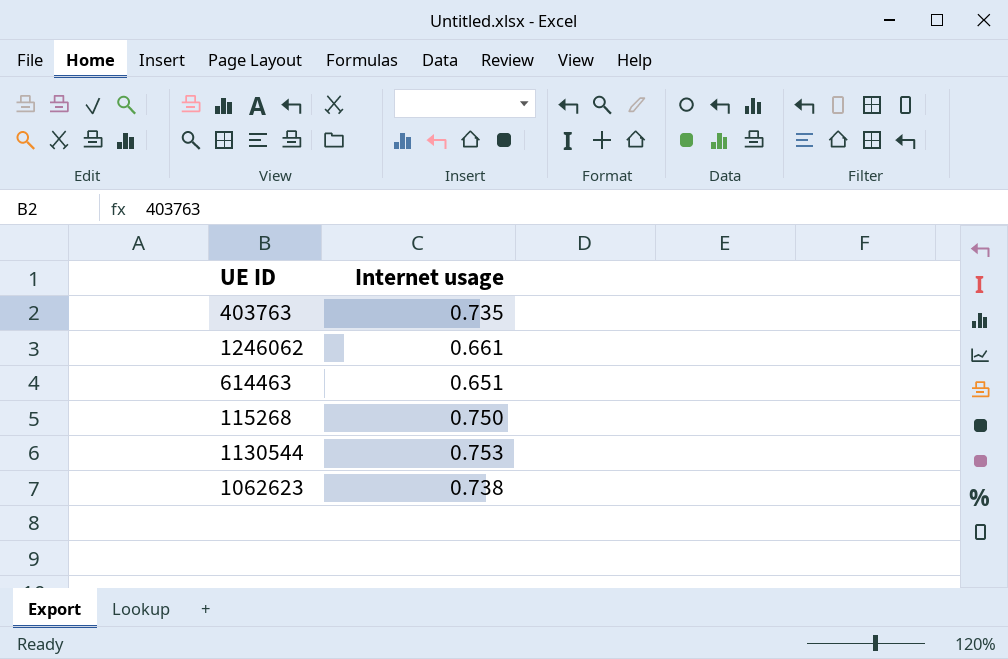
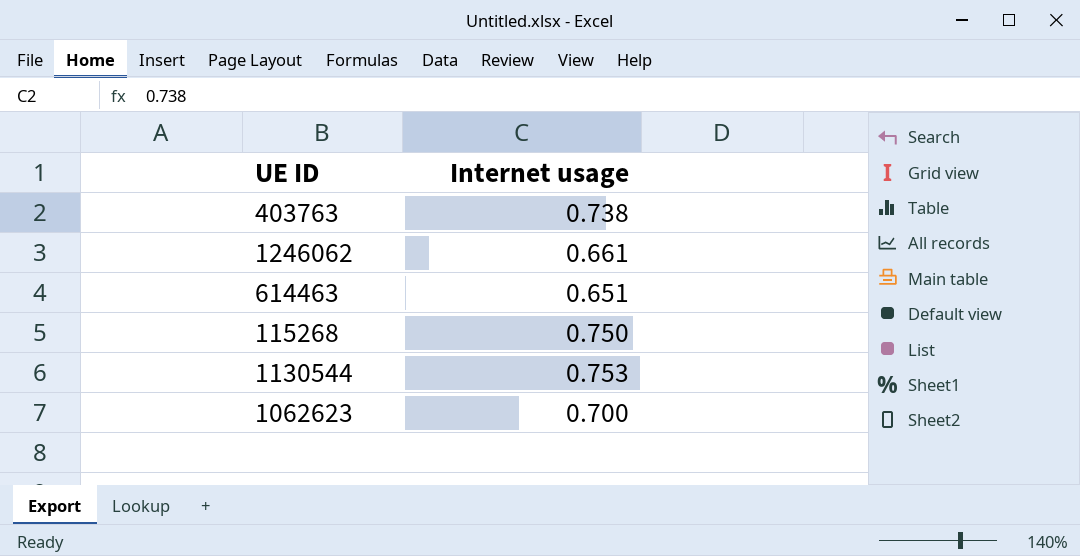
403763 | Internet usage: 0.735 -> 0.738
1062623 | Internet usage: 0.738 -> 0.700

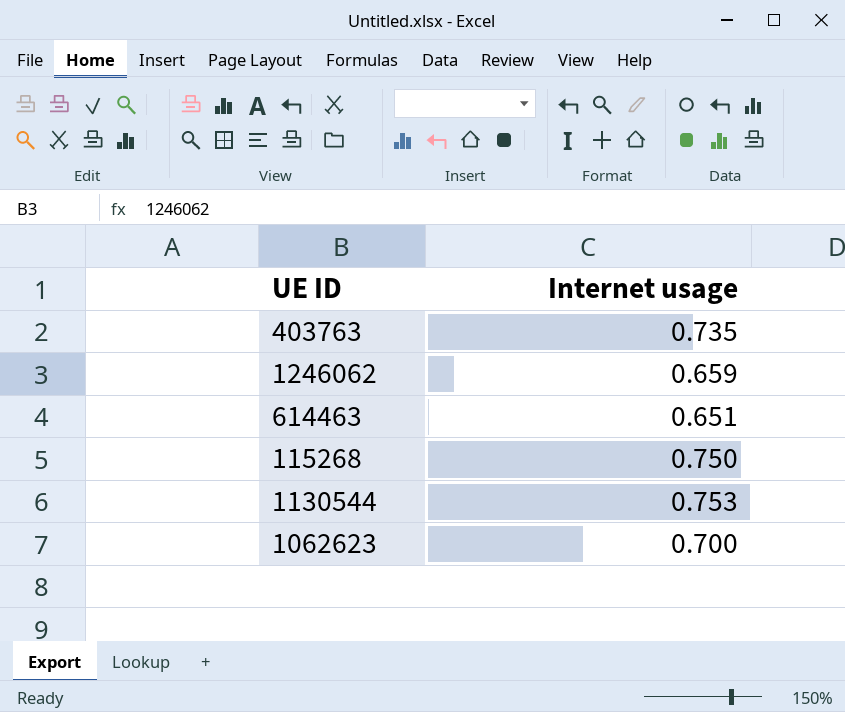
403763 | Internet usage: 0.738 -> 0.735
1246062 | Internet usage: 0.661 -> 0.659

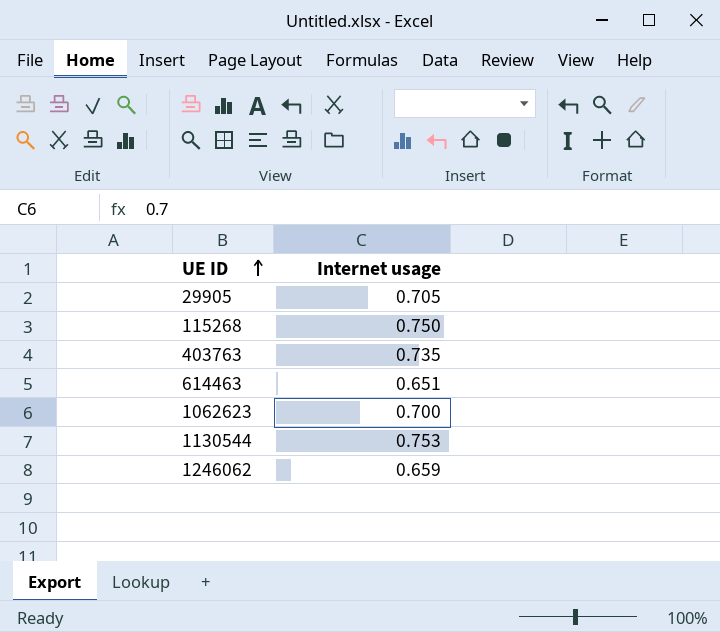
row order: none -> UE ID ascending
row 29905: none -> 0.705

